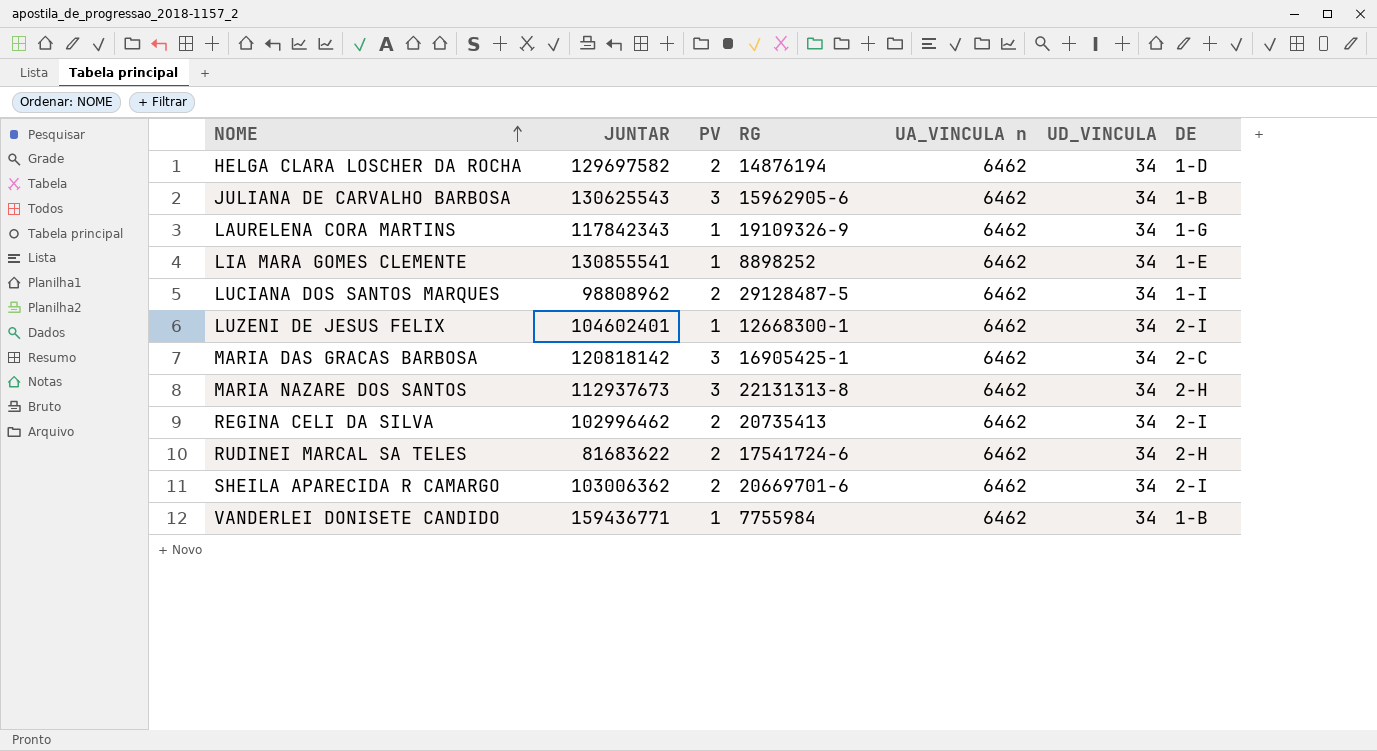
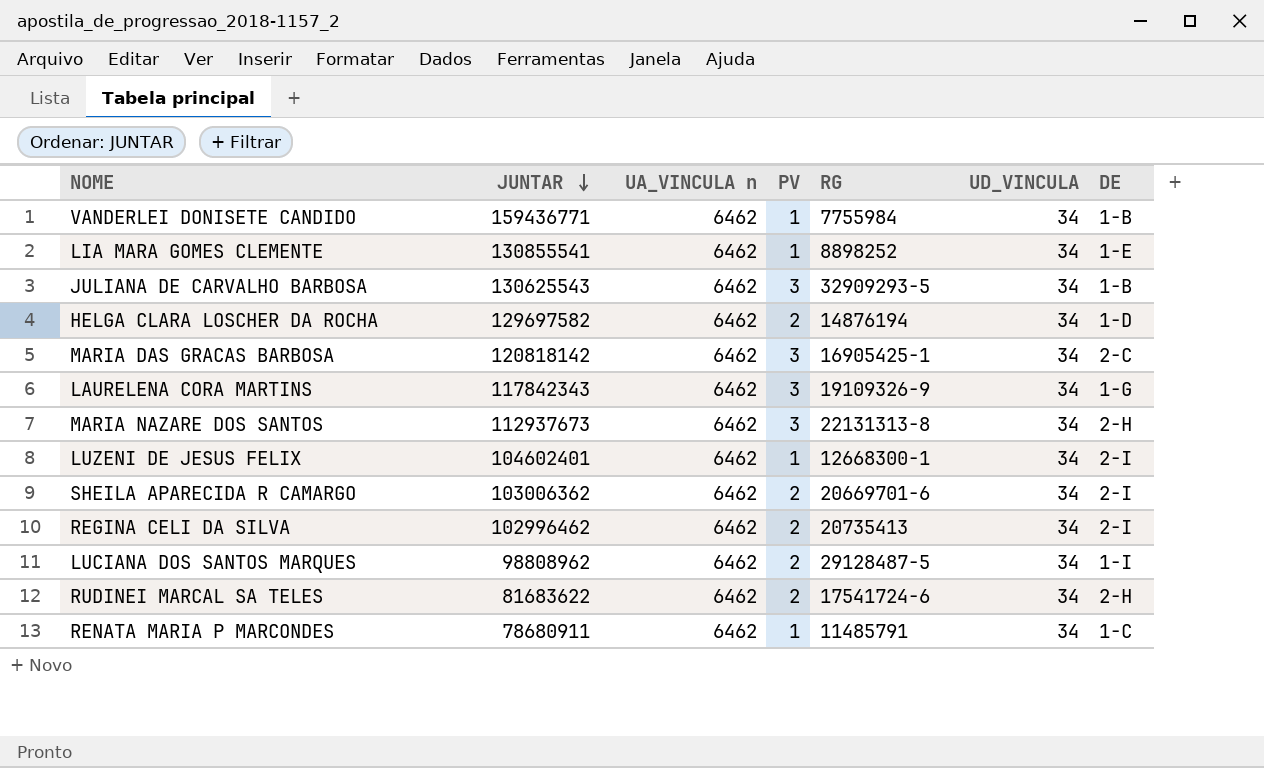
row order: NOME ascending -> JUNTAR descending
column UA_VINCULA n | position: 5 -> 3
JULIANA DE CARVALHO BARBOSA | RG: 15962905-6 -> 32909293-5
LAURELENA CORA MARTINS | PV: 1 -> 3
row RENATA MARIA P MARCONDES: none -> 78680911 | 6462 | 1 | 11485791 | 34 | 1-C

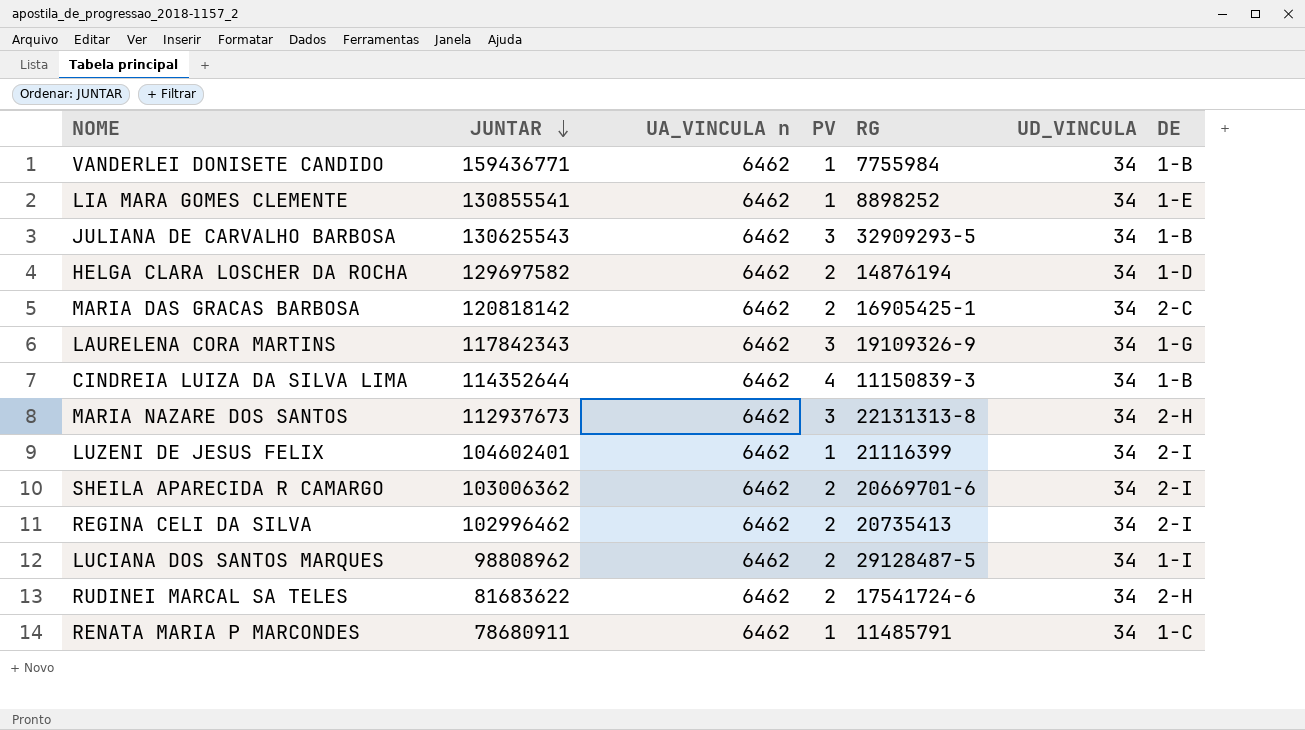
MARIA DAS GRACAS BARBOSA | PV: 3 -> 2
row CINDREIA LUIZA DA SILVA LIMA: none -> 114352644 | 6462 | 4 | 11150839-3 | 34 | 1-B
LUZENI DE JESUS FELIX | RG: 12668300-1 -> 21116399

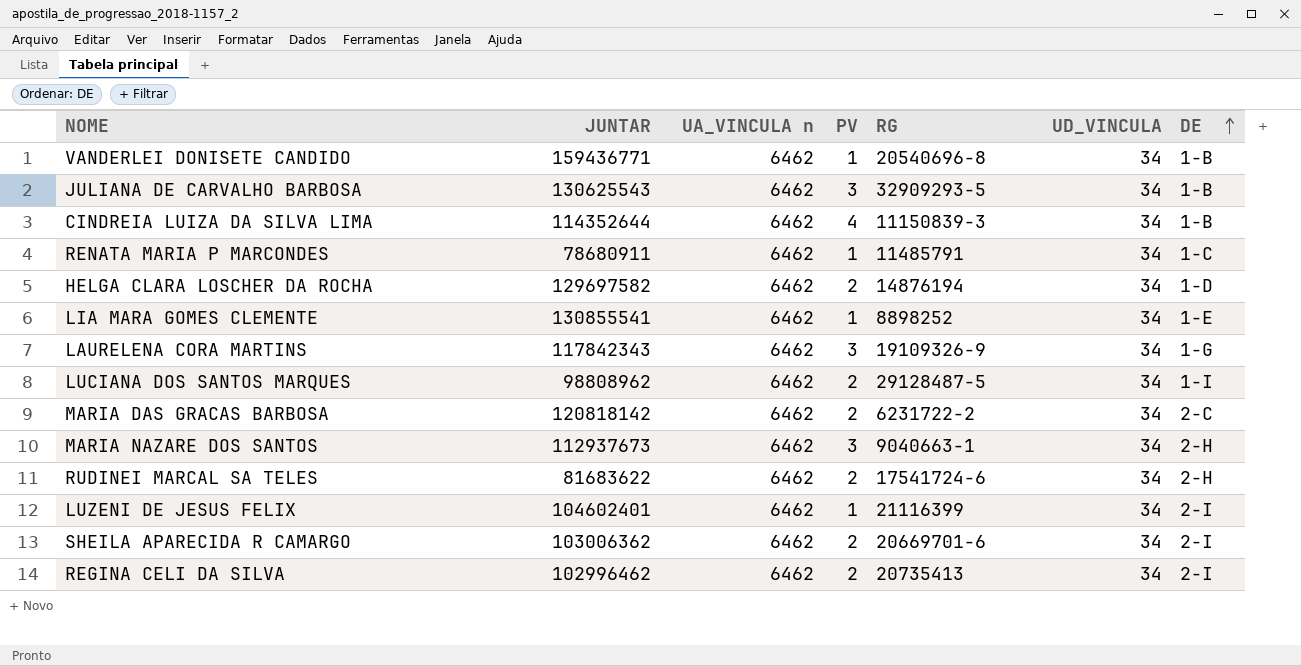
row order: JUNTAR descending -> DE ascending
VANDERLEI DONISETE CANDIDO | RG: 7755984 -> 20540696-8
MARIA DAS GRACAS BARBOSA | RG: 16905425-1 -> 6231722-2
MARIA NAZARE DOS SANTOS | RG: 22131313-8 -> 9040663-1

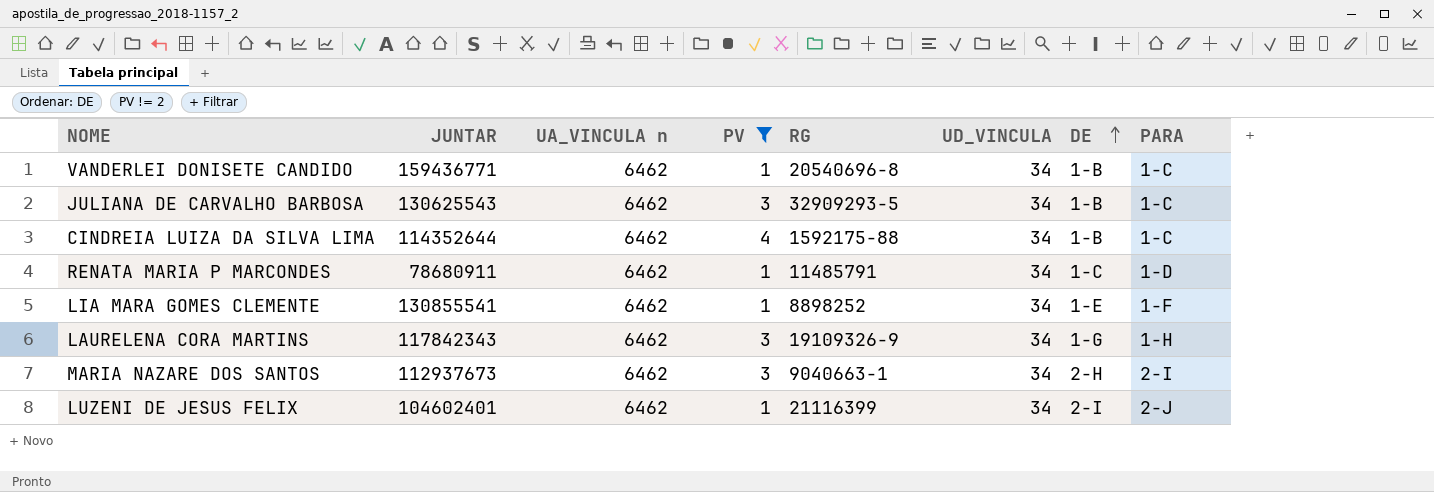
filter: none -> PV != 2
column PARA | position: none -> 8
CINDREIA LUIZA DA SILVA LIMA | RG: 11150839-3 -> 1592175-88

